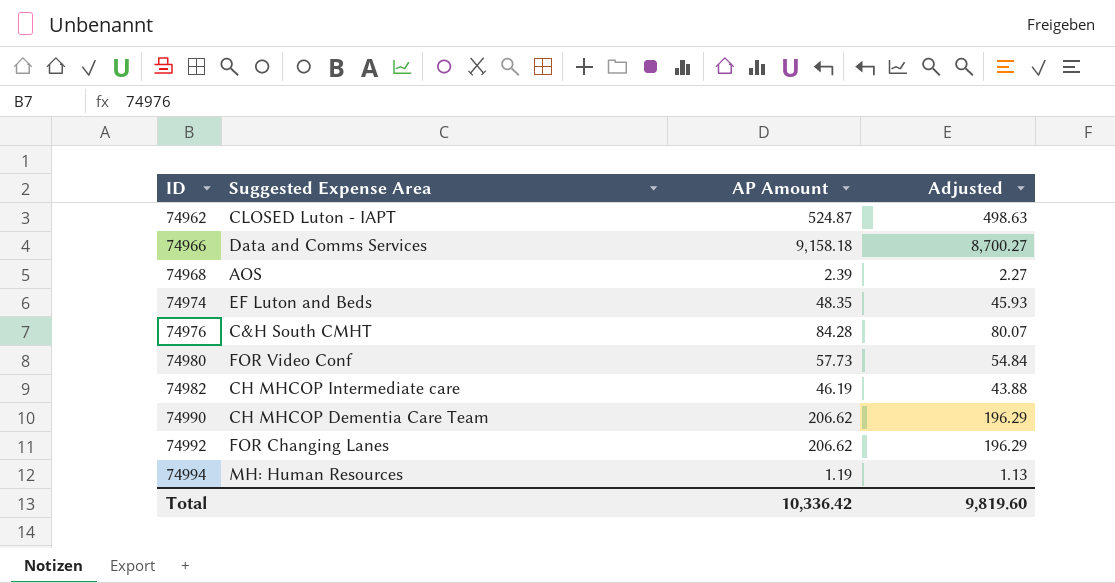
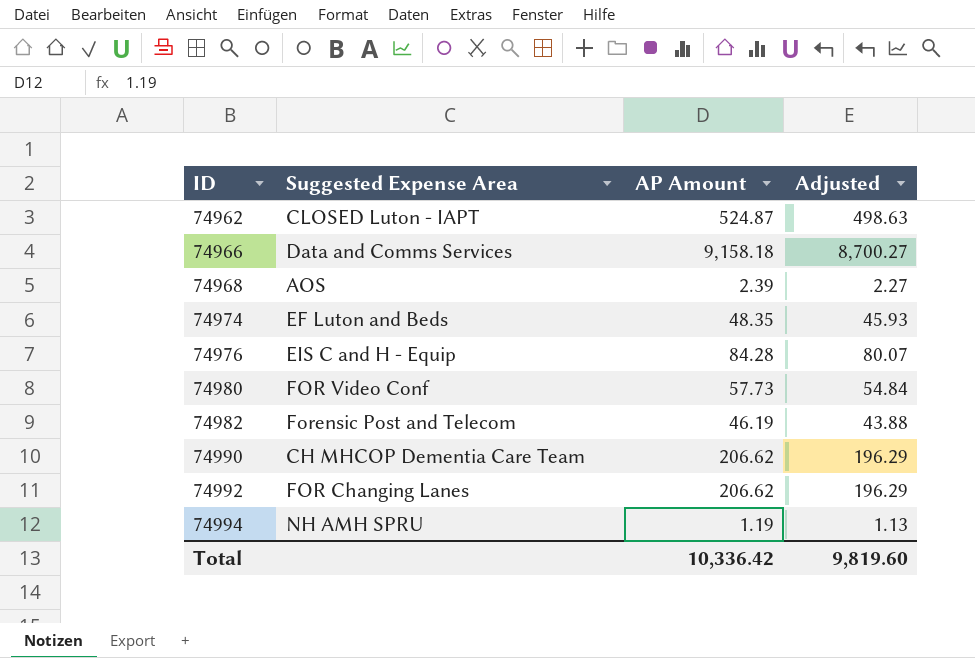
74976 | Suggested Expense Area: C&H South CMHT -> EIS C and H - Equip
74982 | Suggested Expense Area: CH MHCOP Intermediate care -> Forensic Post and Telecom
74994 | Suggested Expense Area: MH: Human Resources -> NH AMH SPRU

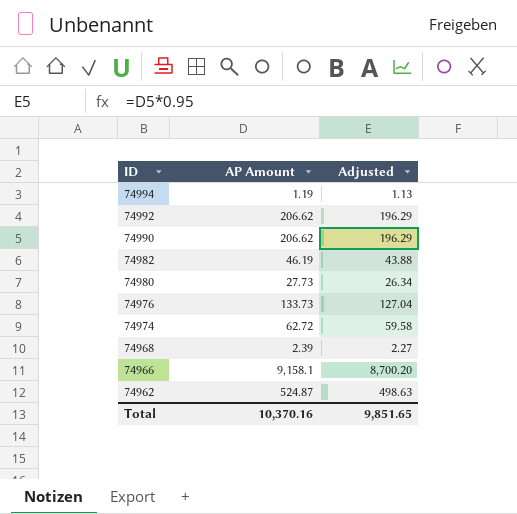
row order: ID ascending -> ID descending
column Suggested Expense Area | position: 2 -> none
74980 | AP Amount: 57.73 -> 27.73
74980 | Adjusted: 54.84 -> 26.34
74976 | AP Amount: 84.28 -> 133.73
74976 | Adjusted: 80.07 -> 127.04
74974 | AP Amount: 48.35 -> 62.72
74974 | Adjusted: 45.93 -> 59.58
74966 | AP Amount: 9,158.18 -> 9,158.1
74966 | Adjusted: 8,700.27 -> 8,700.20
Total | AP Amount: 10,336.42 -> 10,370.16
Total | Adjusted: 9,819.60 -> 9,851.65

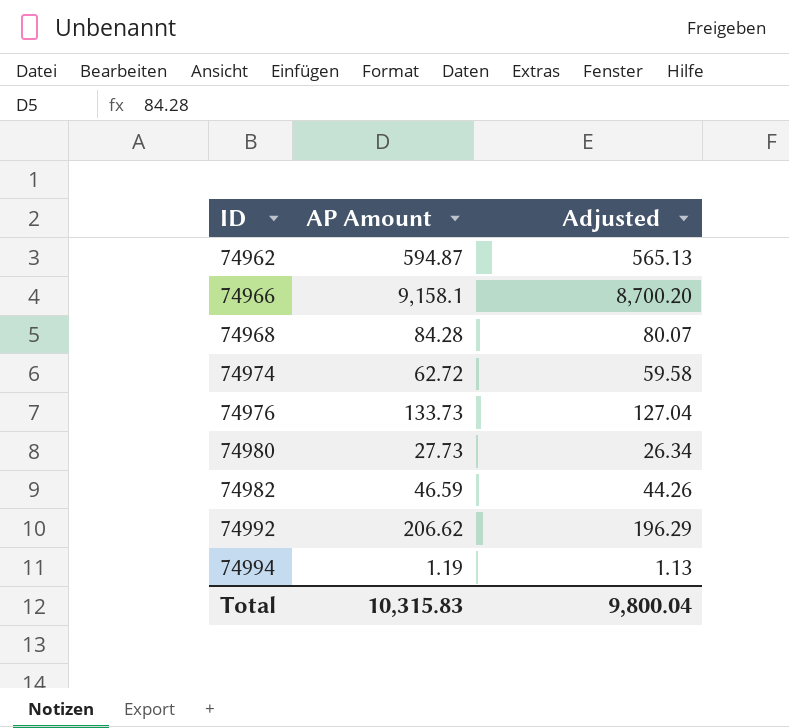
row order: ID descending -> ID ascending
row 74990: 206.62 | 196.29 -> none
74962 | AP Amount: 524.87 -> 594.87
74962 | Adjusted: 498.63 -> 565.13
74968 | AP Amount: 2.39 -> 84.28
74968 | Adjusted: 2.27 -> 80.07
74982 | AP Amount: 46.19 -> 46.59
74982 | Adjusted: 43.88 -> 44.26
Total | AP Amount: 10,370.16 -> 10,315.83
Total | Adjusted: 9,851.65 -> 9,800.04

